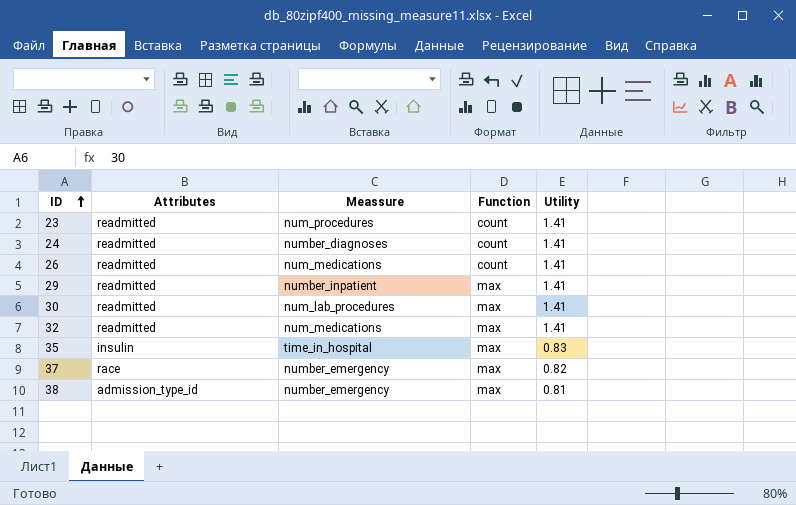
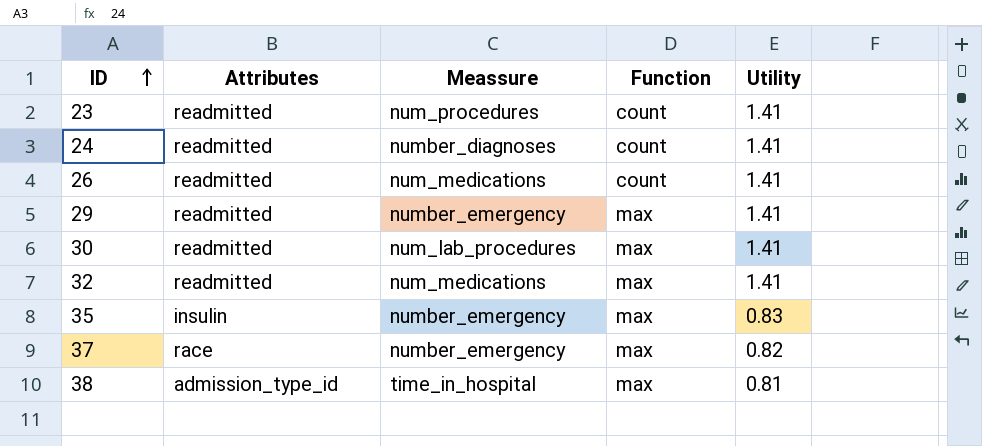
29 | Meassure: number_inpatient -> number_emergency
35 | Meassure: time_in_hospital -> number_emergency
38 | Meassure: number_emergency -> time_in_hospital

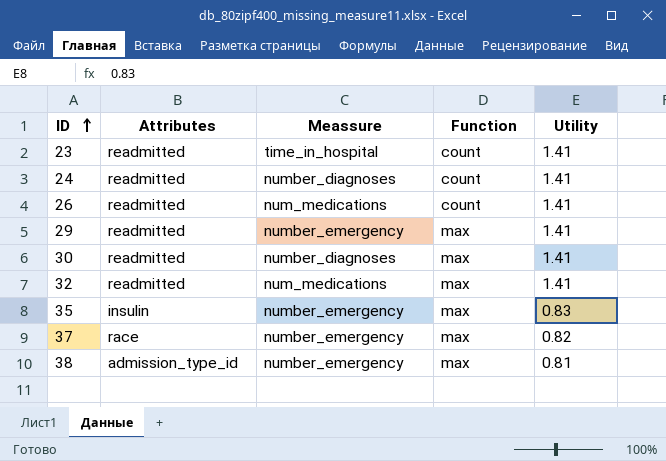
23 | Meassure: num_procedures -> time_in_hospital
30 | Meassure: num_lab_procedures -> number_diagnoses
38 | Meassure: time_in_hospital -> number_emergency

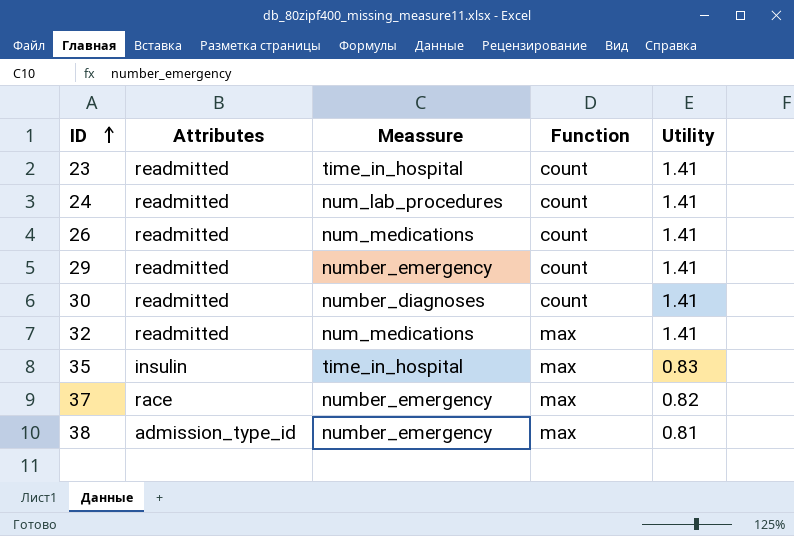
24 | Meassure: number_diagnoses -> num_lab_procedures
29 | Function: max -> count
30 | Function: max -> count
35 | Meassure: number_emergency -> time_in_hospital

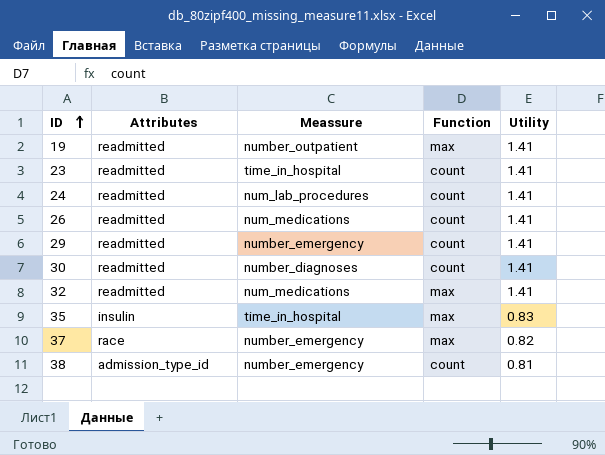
row 19: none -> readmitted | number_outpatient | max | 1.41
38 | Function: max -> count

